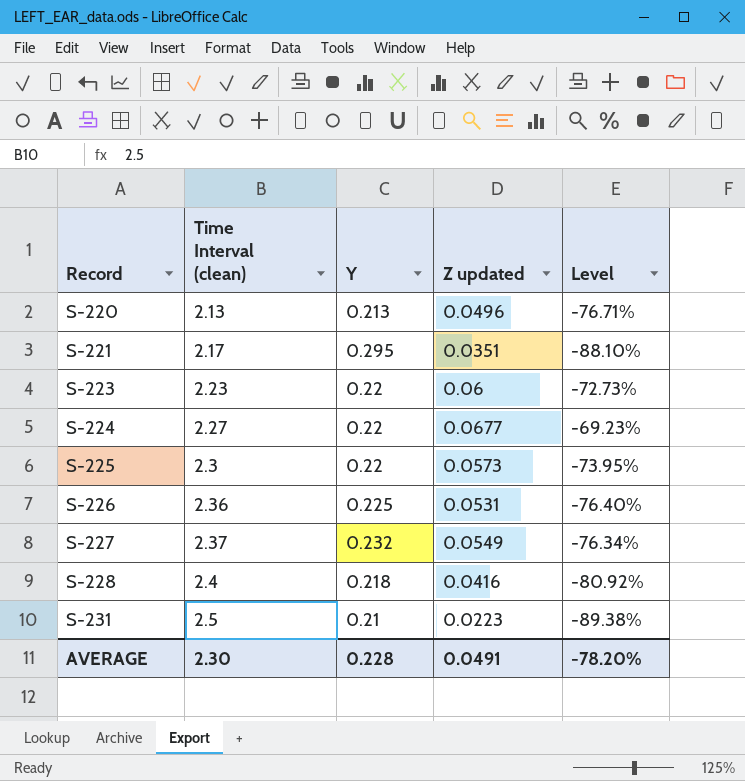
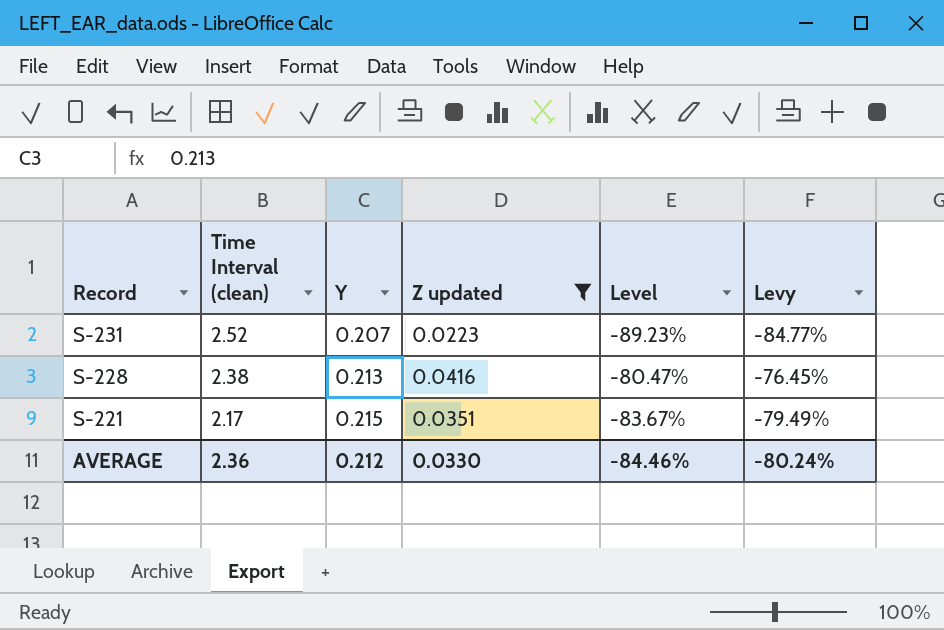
filter: none -> Z updated <= 0.0416
row order: Record ascending -> Record descending
column Levy | formula: none -> [Level] * 0.95
S-231 | Time Interval (clean): 2.5 -> 2.52
S-231 | Y: 0.21 -> 0.207
S-231 | Level: -89.38% -> -89.23%
S-228 | Time Interval (clean): 2.4 -> 2.38
S-228 | Y: 0.218 -> 0.213
S-228 | Level: -80.92% -> -80.47%
S-221 | Y: 0.295 -> 0.215
S-221 | Level: -88.10% -> -83.67%
AVERAGE | Time Interval (clean): 2.30 -> 2.36
AVERAGE | Y: 0.228 -> 0.212
AVERAGE | Z updated: 0.0491 -> 0.0330
AVERAGE | Level: -78.20% -> -84.46%

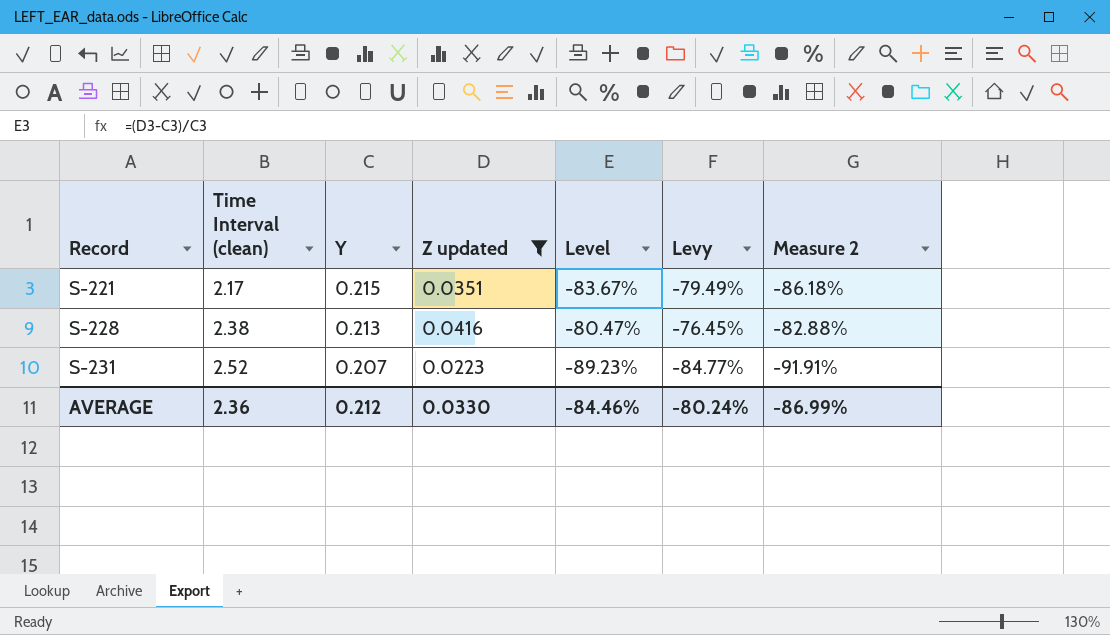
row order: Record descending -> Record ascending
column Measure 2 | formula: none -> [Level] * 1.03

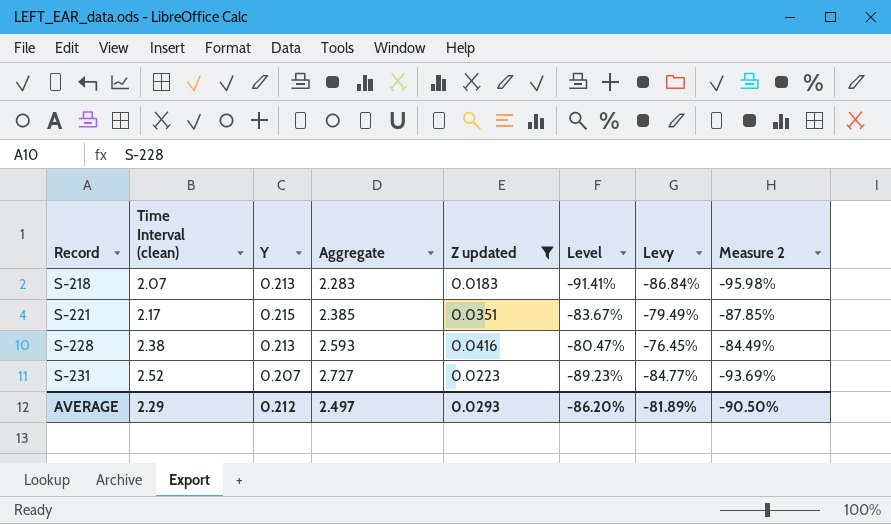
column Aggregate | formula: none -> [Time Interval (clean)] + [Y]
column Measure 2 | formula: [Level] * 1.03 -> [Level] * 1.05
row S-218: none -> 2.07 | 0.213 | 2.283 | 0.0183 | -91.41% | -86.84% | -95.98%
AVERAGE | Time Interval (clean): 2.36 -> 2.29
AVERAGE | Z updated: 0.0330 -> 0.0293
AVERAGE | Level: -84.46% -> -86.20%
AVERAGE | Levy: -80.24% -> -81.89%
AVERAGE | Measure 2: -86.99% -> -90.50%

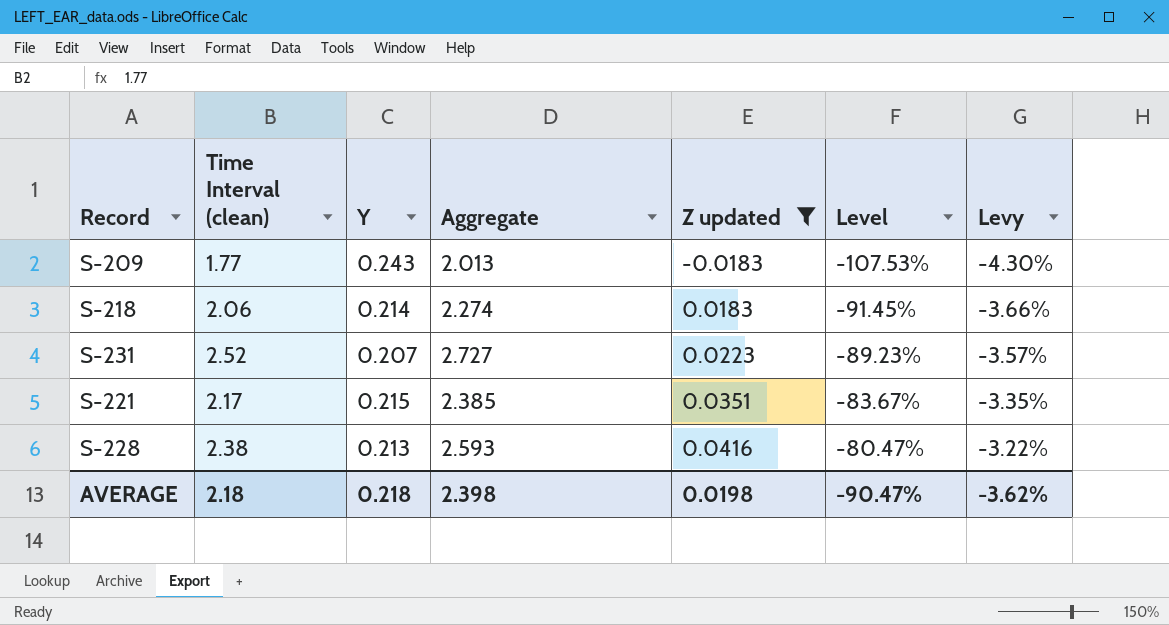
row order: Record ascending -> Z updated ascending
column Measure 2 | formula: [Level] * 1.05 -> none
column Levy | formula: [Level] * 0.95 -> [Level] * 0.04
row S-209: none -> 1.77 | 0.243 | 2.013 | -0.0183 | -107.53% | -4.30%
S-218 | Time Interval (clean): 2.07 -> 2.06
S-218 | Y: 0.213 -> 0.214
S-218 | Aggregate: 2.283 -> 2.274
S-218 | Level: -91.41% -> -91.45%
AVERAGE | Time Interval (clean): 2.29 -> 2.18
AVERAGE | Y: 0.212 -> 0.218
AVERAGE | Aggregate: 2.497 -> 2.398
AVERAGE | Z updated: 0.0293 -> 0.0198
AVERAGE | Level: -86.20% -> -90.47%
AVERAGE | Levy: -81.89% -> -3.62%

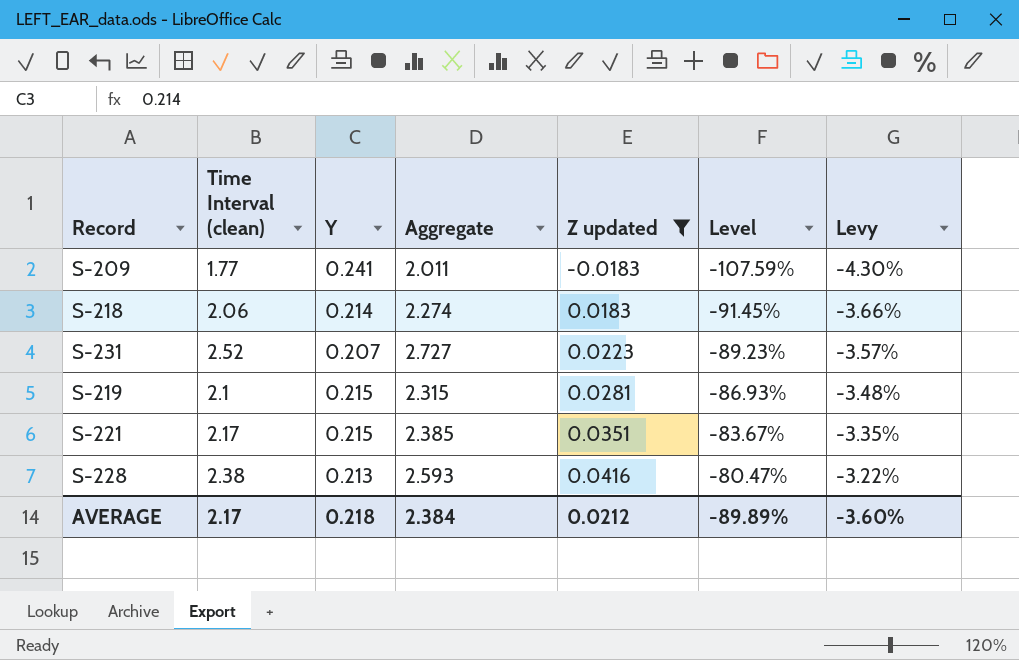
S-209 | Y: 0.243 -> 0.241
S-209 | Aggregate: 2.013 -> 2.011
S-209 | Level: -107.53% -> -107.59%
row S-219: none -> 2.1 | 0.215 | 2.315 | 0.0281 | -86.93% | -3.48%
AVERAGE | Time Interval (clean): 2.18 -> 2.17
AVERAGE | Aggregate: 2.398 -> 2.384
AVERAGE | Z updated: 0.0198 -> 0.0212
AVERAGE | Level: -90.47% -> -89.89%
AVERAGE | Levy: -3.62% -> -3.60%

